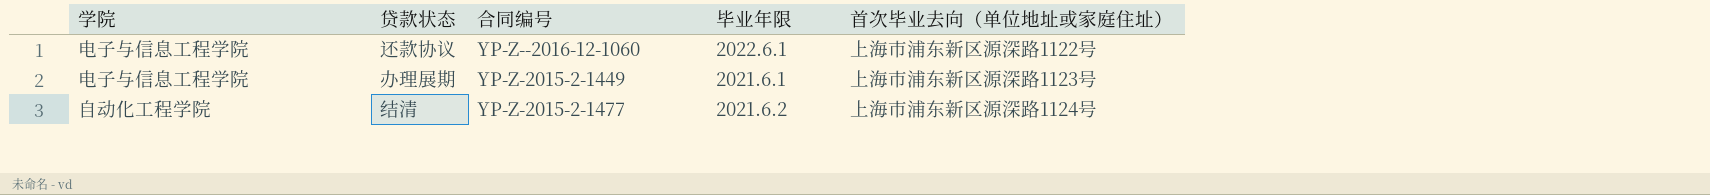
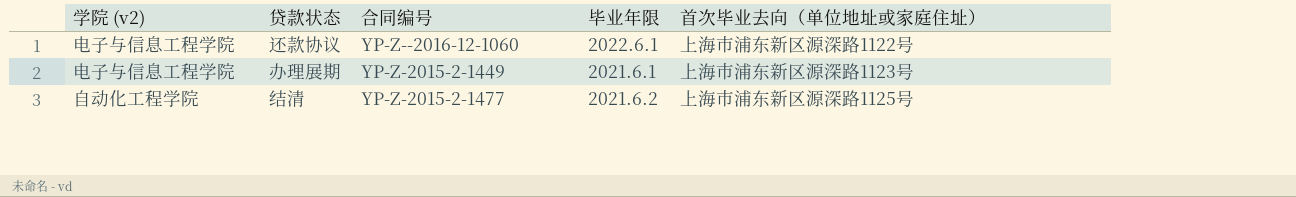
column name: 学院 -> 学院 (v2)
结清 | 首次毕业去向（单位地址或家庭住址）: 上海市浦东新区源深路1124号 -> 上海市浦东新区源深路1125号

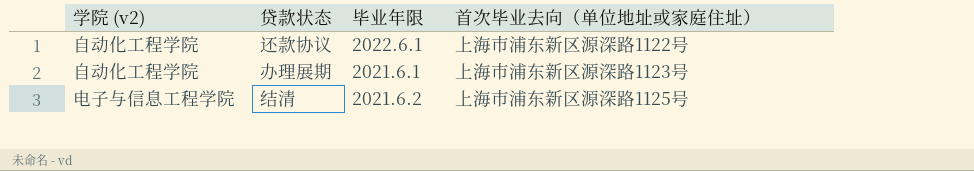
column 合同编号 | position: 3 -> none
还款协议 | 学院 (v2): 电子与信息工程学院 -> 自动化工程学院
办理展期 | 学院 (v2): 电子与信息工程学院 -> 自动化工程学院
结清 | 学院 (v2): 自动化工程学院 -> 电子与信息工程学院

